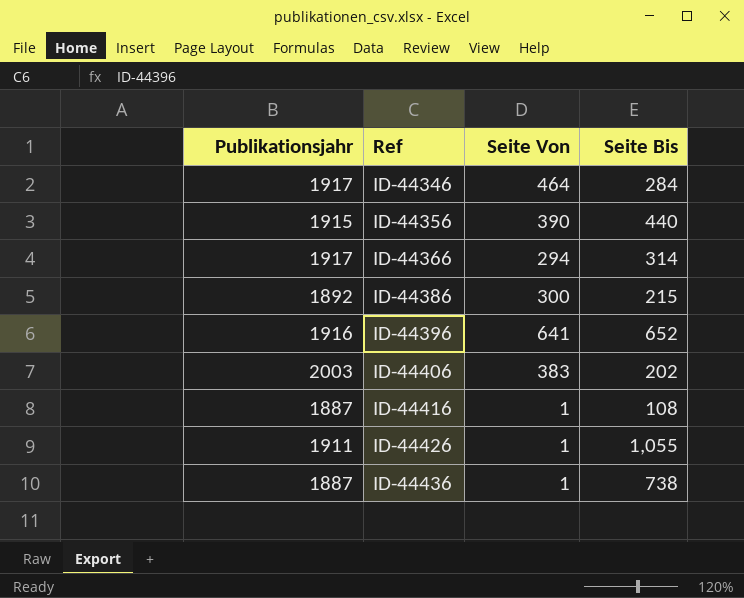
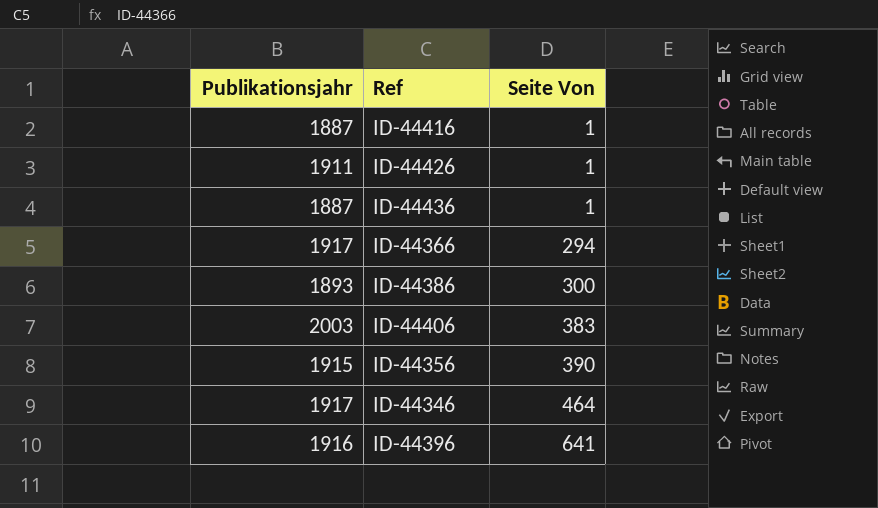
row order: Ref ascending -> Seite Von ascending
column Seite Bis | position: 4 -> none
ID-44386 | Publikationsjahr: 1892 -> 1893

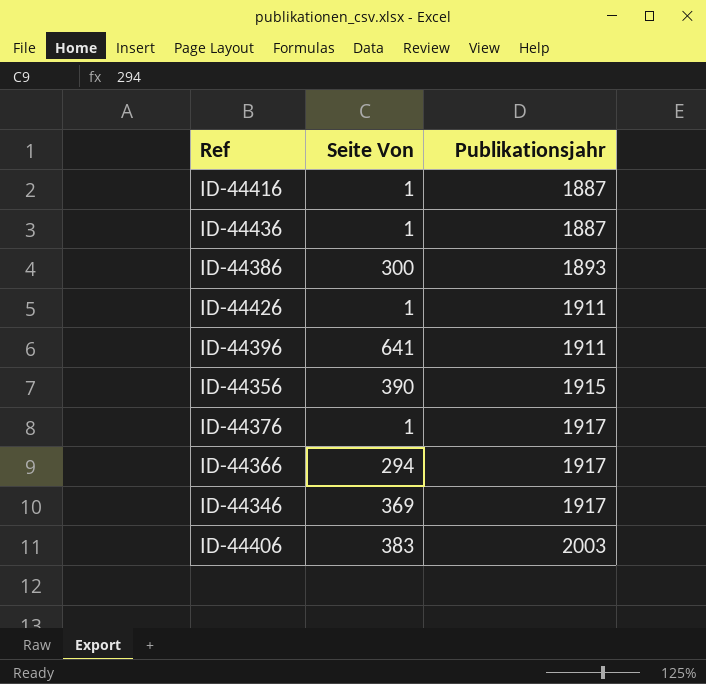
row order: Seite Von ascending -> Publikationsjahr ascending
column Publikationsjahr | position: 1 -> 3
ID-44396 | Publikationsjahr: 1916 -> 1911
row ID-44376: none -> 1 | 1917
ID-44346 | Seite Von: 464 -> 369

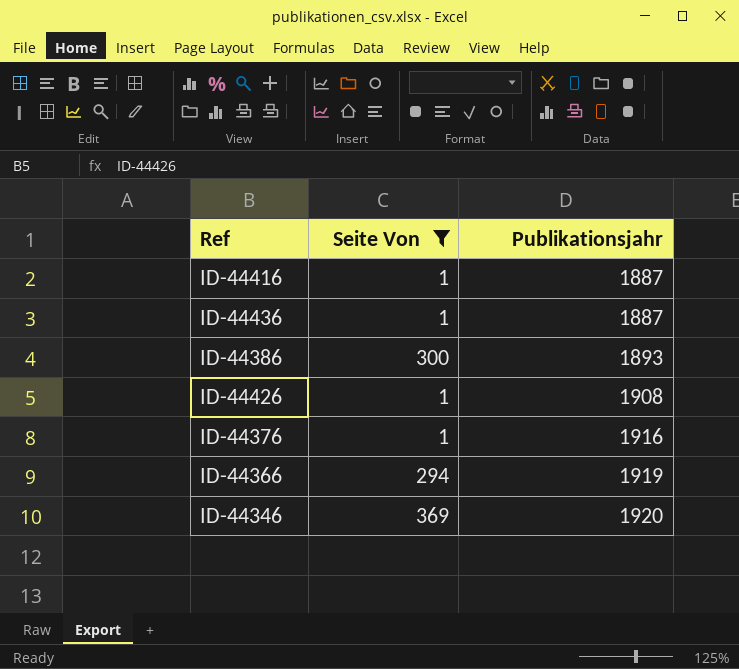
filter: none -> Seite Von <= 369
ID-44426 | Publikationsjahr: 1911 -> 1908
ID-44376 | Publikationsjahr: 1917 -> 1916
ID-44366 | Publikationsjahr: 1917 -> 1919
ID-44346 | Publikationsjahr: 1917 -> 1920

